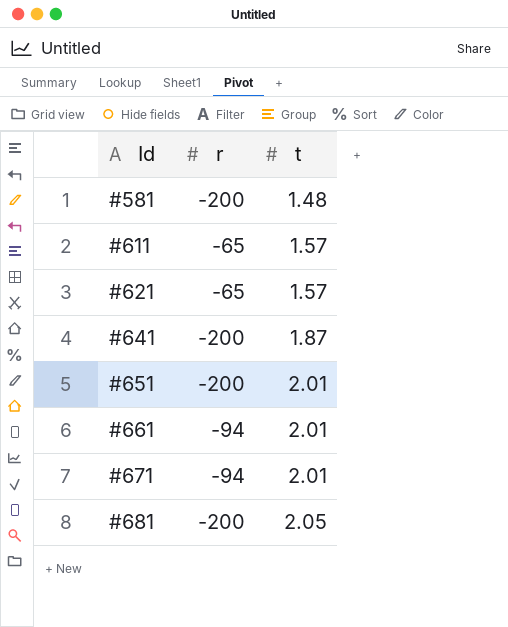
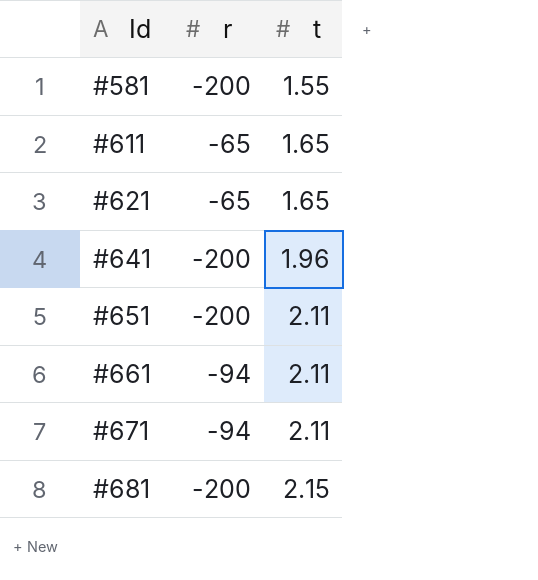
#581 | t: 1.48 -> 1.55
#611 | t: 1.57 -> 1.65
#621 | t: 1.57 -> 1.65
#641 | t: 1.87 -> 1.96
#651 | t: 2.01 -> 2.11
#661 | t: 2.01 -> 2.11
#671 | t: 2.01 -> 2.11
#681 | t: 2.05 -> 2.15

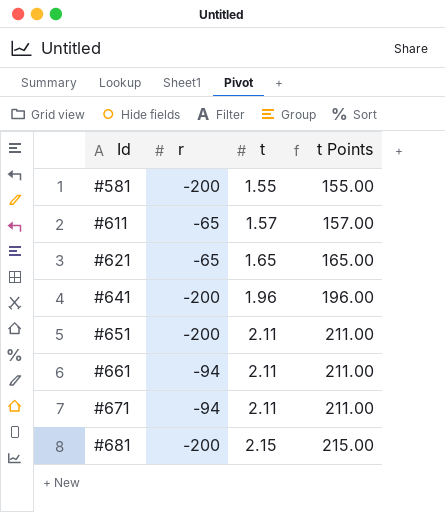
column t Points | formula: none -> [t] * 100
#611 | t: 1.65 -> 1.57

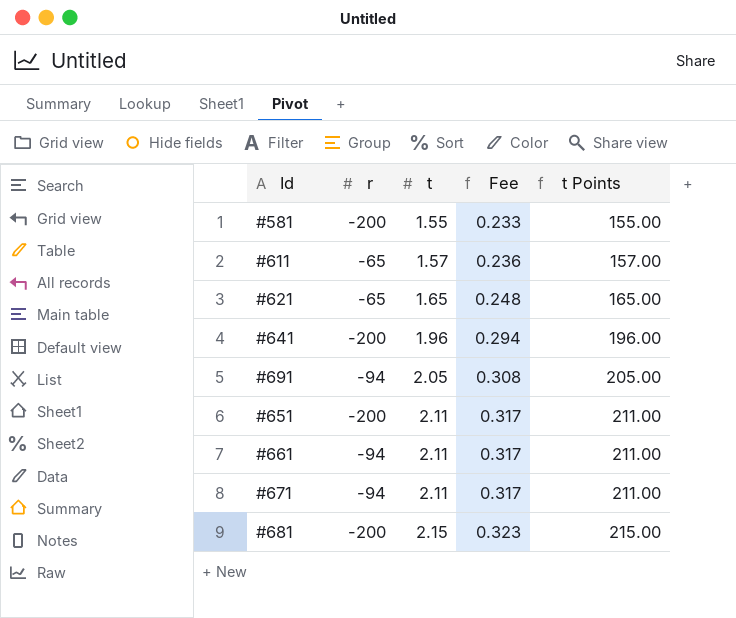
column Fee | formula: none -> [t] * 0.15
row #691: none -> -94 | 2.05 | 0.308 | 205.00

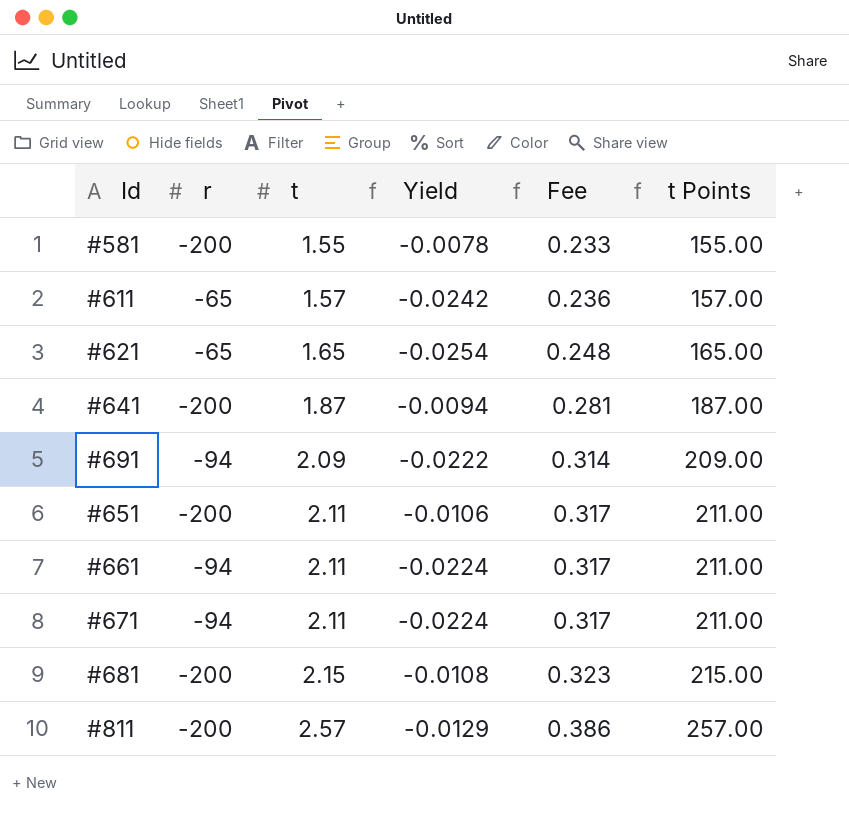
column Yield | formula: none -> [t] / [r]
#641 | t: 1.96 -> 1.87
#641 | Fee: 0.294 -> 0.281
#641 | t Points: 196.00 -> 187.00
#691 | t: 2.05 -> 2.09
#691 | Fee: 0.308 -> 0.314
#691 | t Points: 205.00 -> 209.00
row #811: none -> -200 | 2.57 | -0.0129 | 0.386 | 257.00

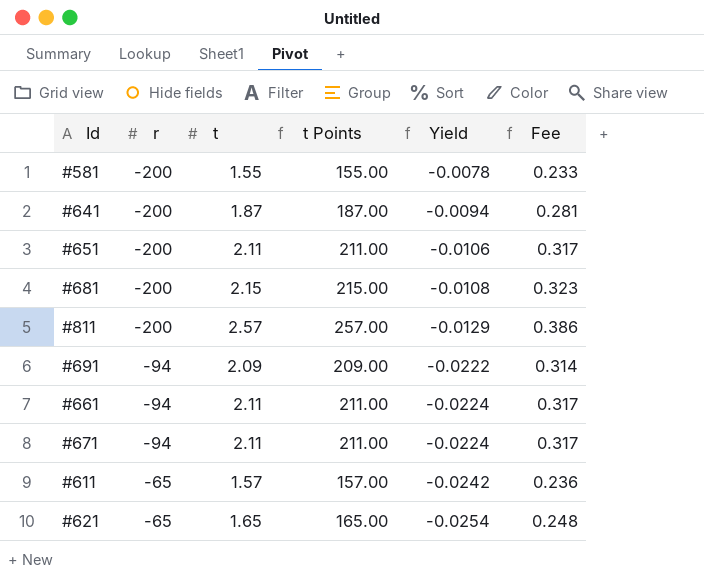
row order: t ascending -> r ascending
column t Points | position: 6 -> 4

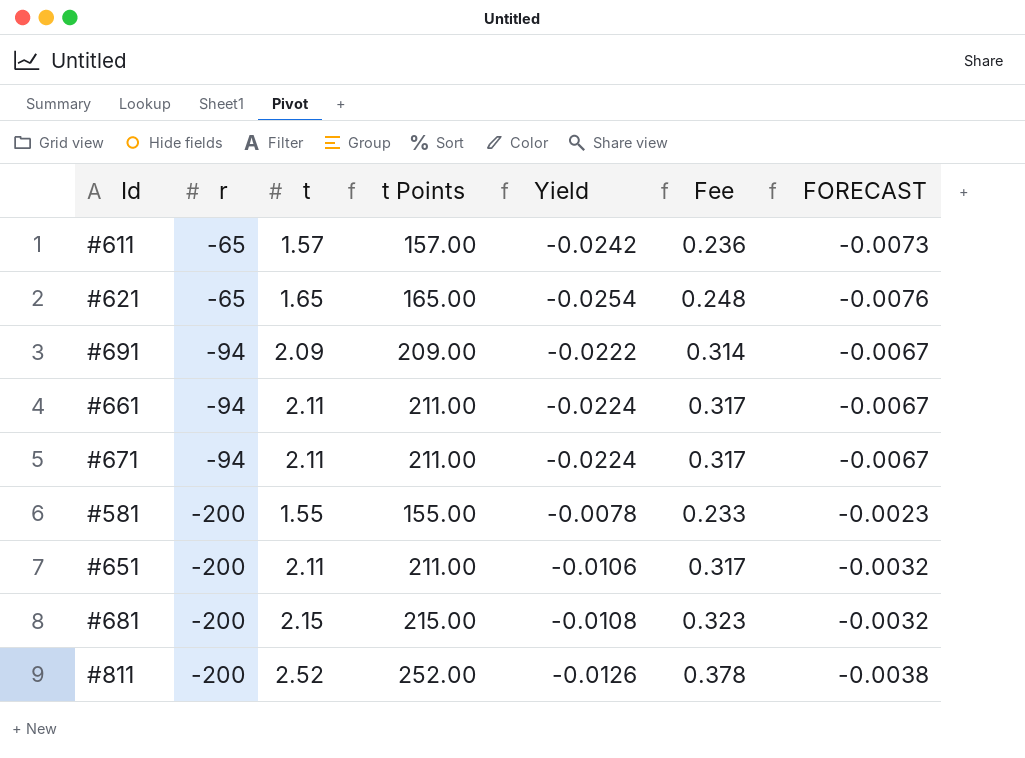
row order: r ascending -> r descending
column FORECAST | formula: none -> [Yield] * 0.3
row #641: -200 | 1.87 | 187.00 | -0.0094 | 0.281 -> none
#811 | t: 2.57 -> 2.52
#811 | t Points: 257.00 -> 252.00
#811 | Yield: -0.0129 -> -0.0126
#811 | Fee: 0.386 -> 0.378

